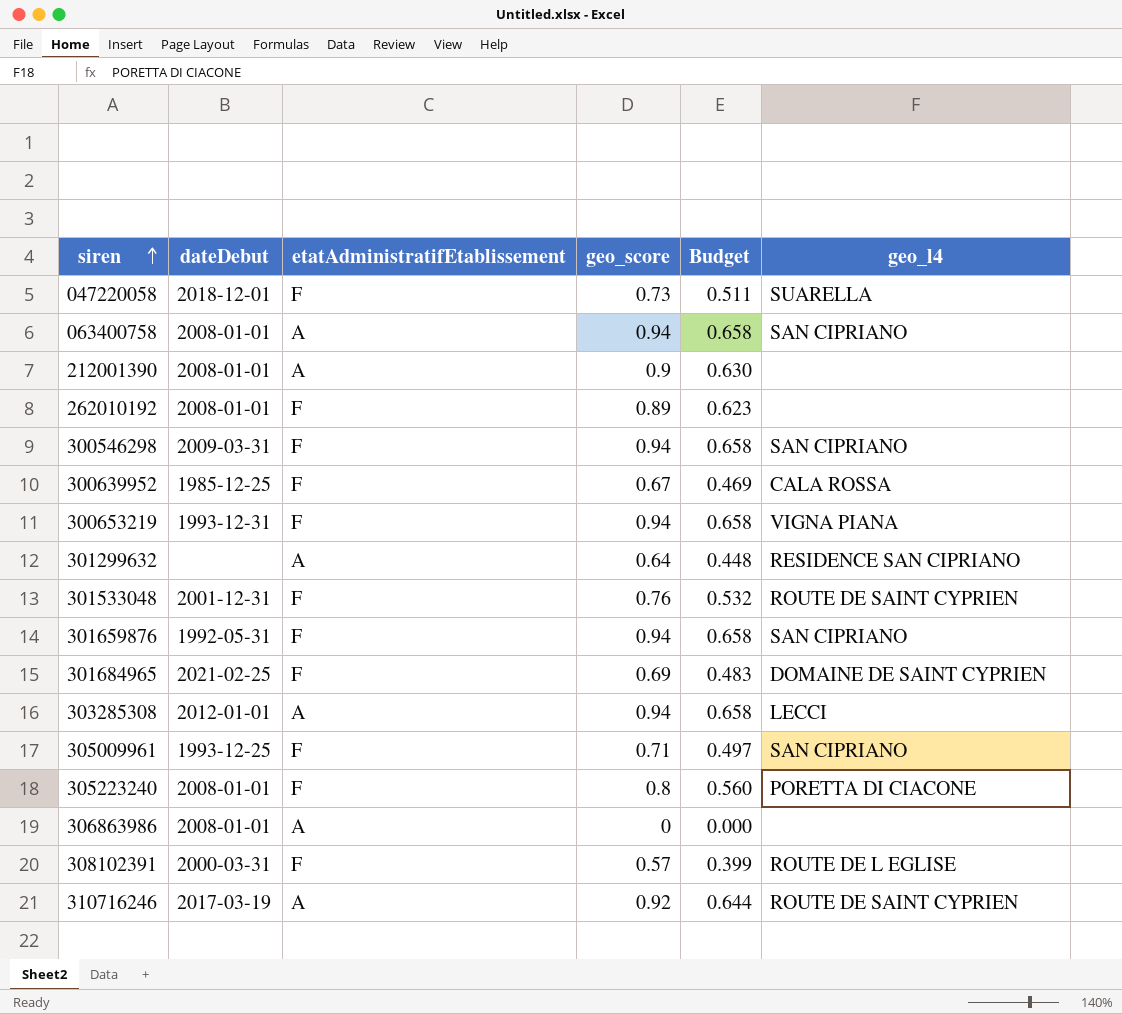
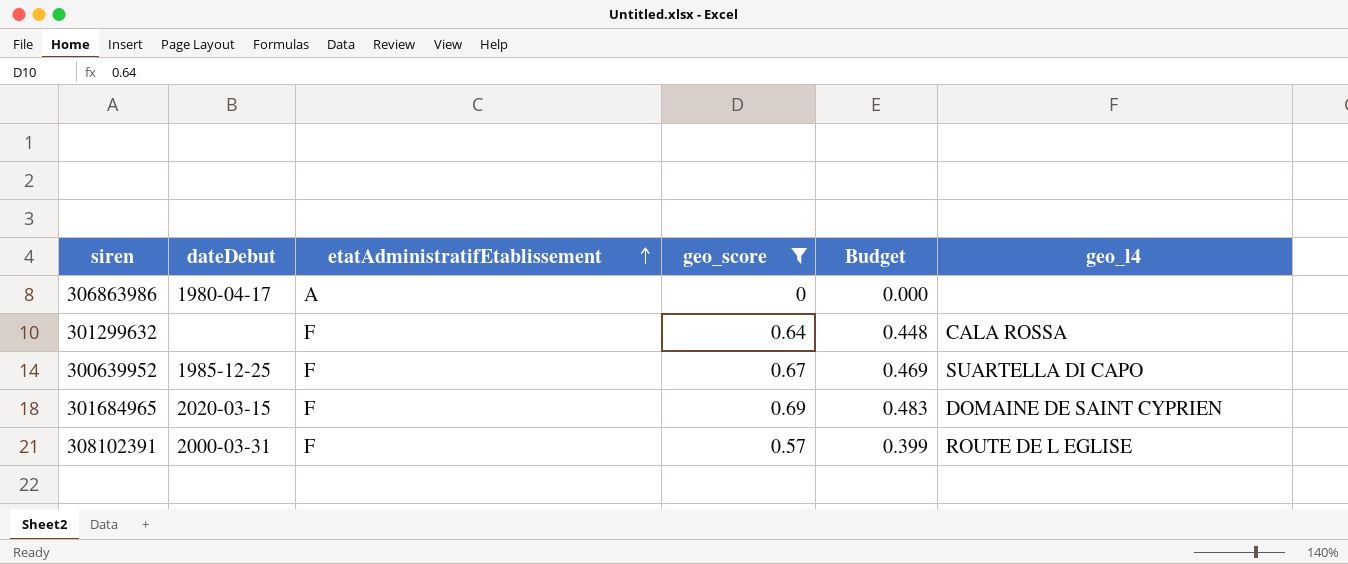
filter: none -> geo_score <= 0.69
row order: siren ascending -> etatAdministratifEtablissement ascending
306863986 | dateDebut: 2008-01-01 -> 1980-04-17
301299632 | etatAdministratifEtablissement: A -> F
301299632 | geo_l4: RESIDENCE SAN CIPRIANO -> CALA ROSSA
300639952 | geo_l4: CALA ROSSA -> SUARTELLA DI CAPO
301684965 | dateDebut: 2021-02-25 -> 2020-03-15

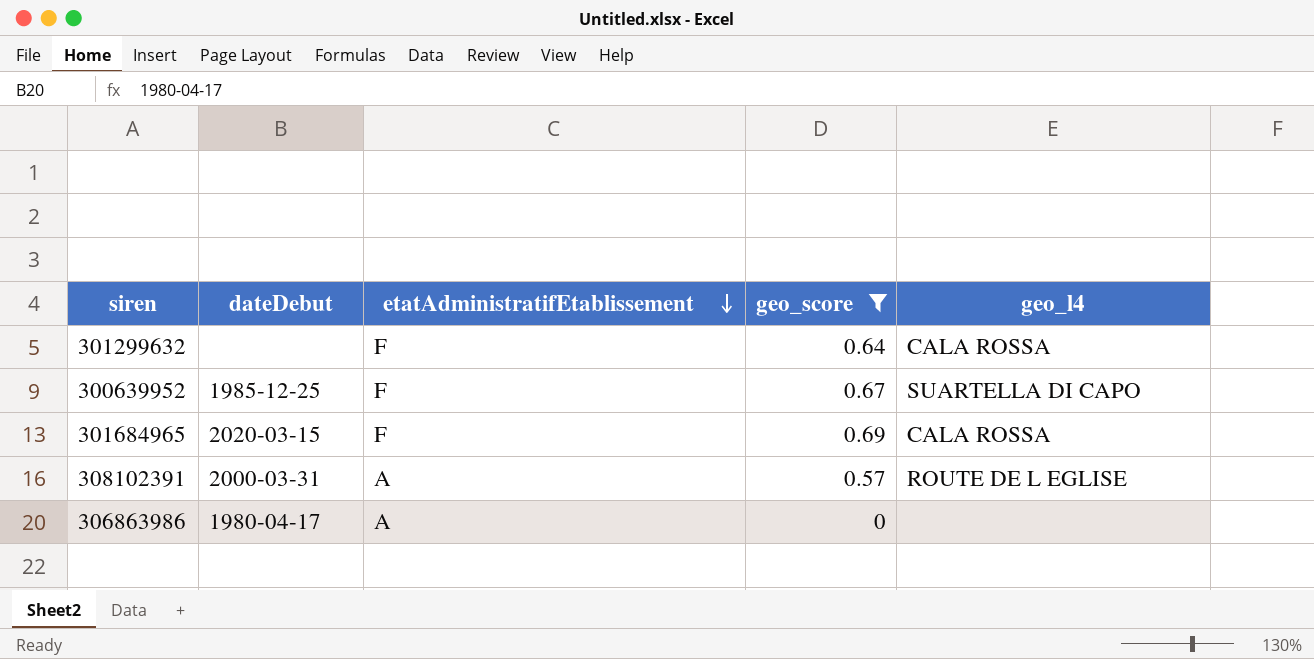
row order: etatAdministratifEtablissement ascending -> etatAdministratifEtablissement descending
column Budget | formula: [geo_score] * 0.7 -> none
301684965 | geo_l4: DOMAINE DE SAINT CYPRIEN -> CALA ROSSA
308102391 | etatAdministratifEtablissement: F -> A

